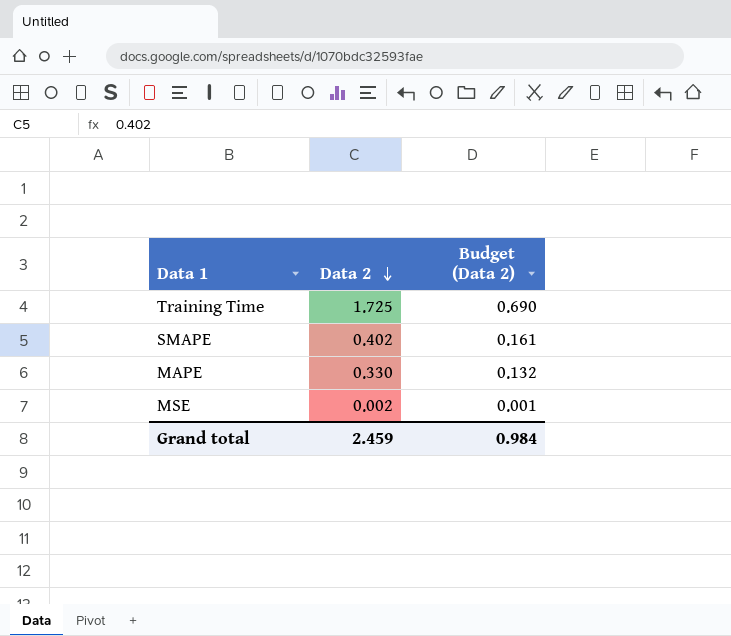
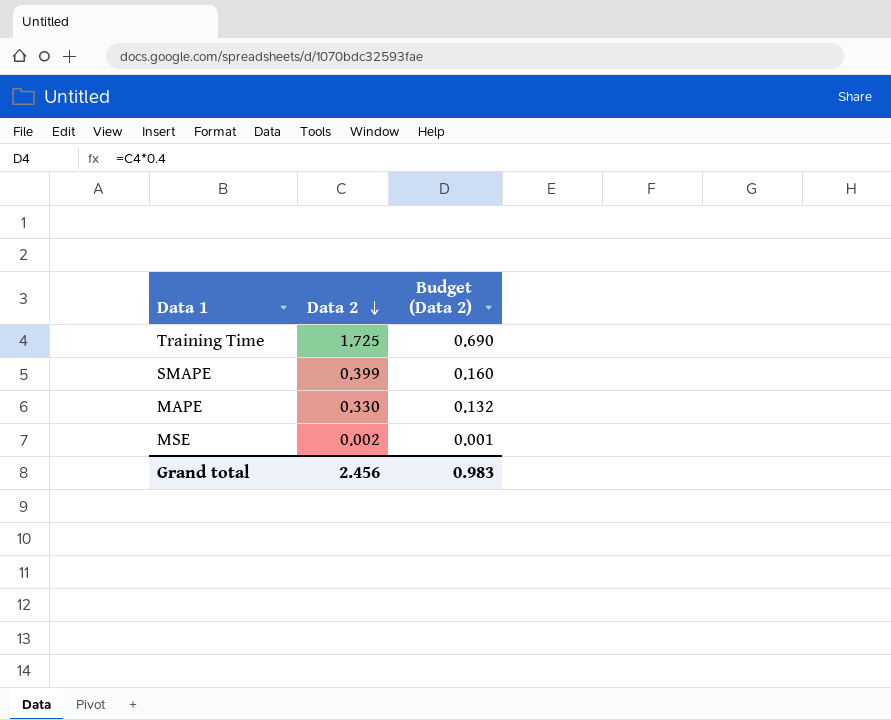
SMAPE | Data 2: 0.402 -> 0.399
SMAPE | Budget (Data 2): 0.161 -> 0.160
Grand total | Data 2: 2.459 -> 2.456
Grand total | Budget (Data 2): 0.984 -> 0.983

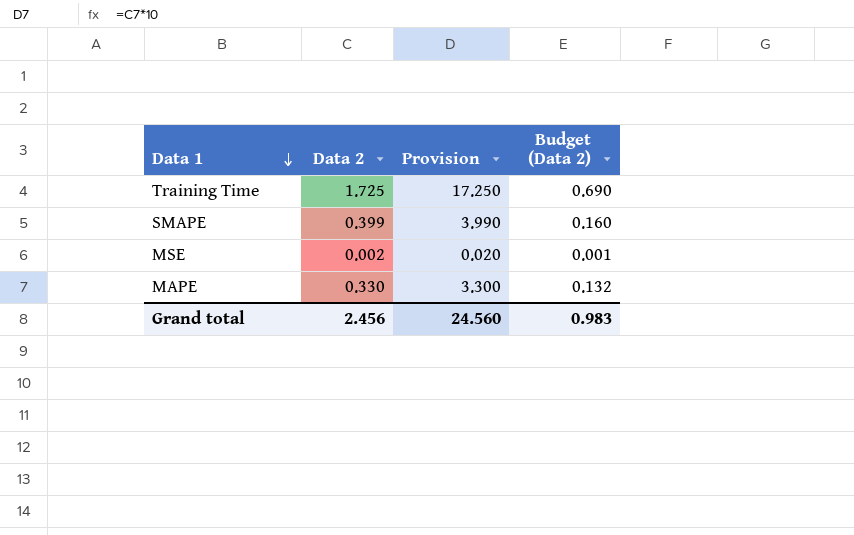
row order: Data 2 descending -> Data 1 descending
column Provision | formula: none -> [Data 2] * 10

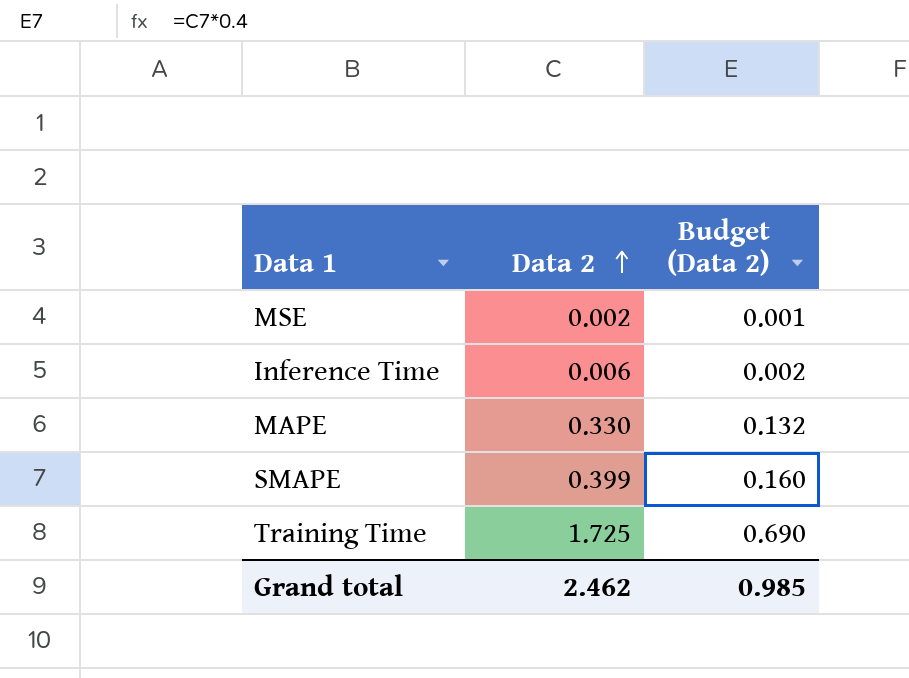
row order: Data 1 descending -> Data 2 ascending
column Provision | formula: [Data 2] * 10 -> none
row Inference Time: none -> 0.006 | 0.002
Grand total | Data 2: 2.456 -> 2.462
Grand total | Budget (Data 2): 0.983 -> 0.985

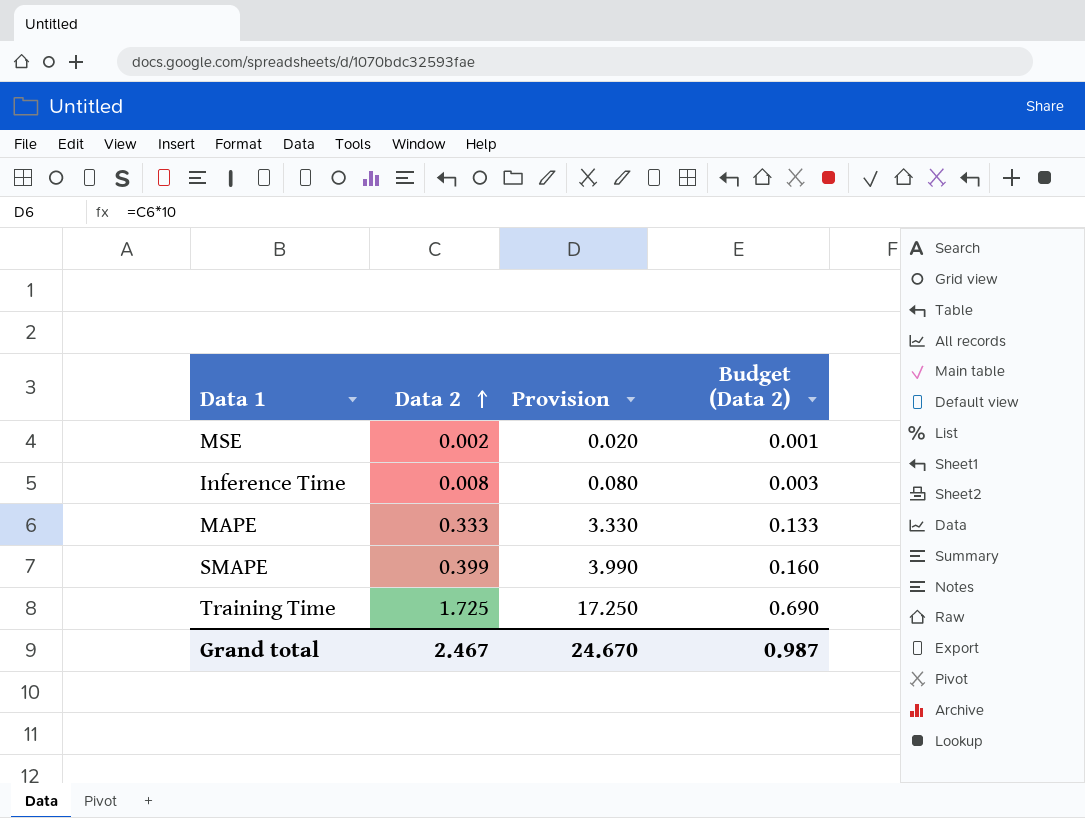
column Provision | formula: none -> [Data 2] * 10
Inference Time | Data 2: 0.006 -> 0.008
Inference Time | Budget (Data 2): 0.002 -> 0.003
MAPE | Data 2: 0.330 -> 0.333
MAPE | Budget (Data 2): 0.132 -> 0.133
Grand total | Data 2: 2.462 -> 2.467
Grand total | Budget (Data 2): 0.985 -> 0.987

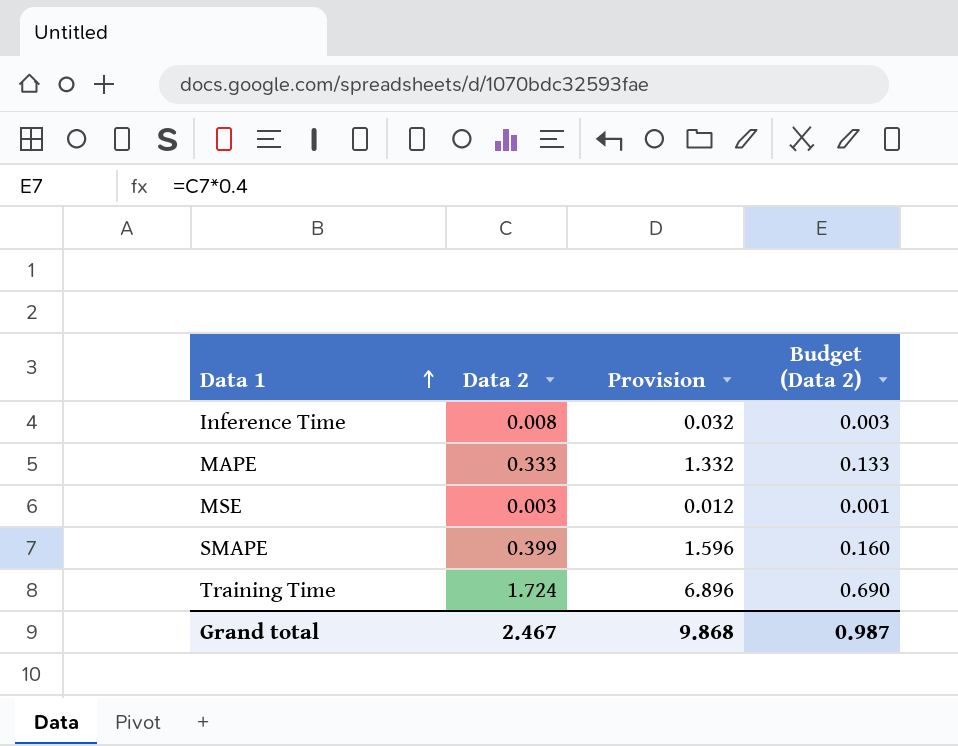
row order: Data 2 ascending -> Data 1 ascending
column Provision | formula: [Data 2] * 10 -> [Data 2] * 4
MSE | Data 2: 0.002 -> 0.003
Training Time | Data 2: 1.725 -> 1.724
Grand total | Provision: 24.670 -> 9.868

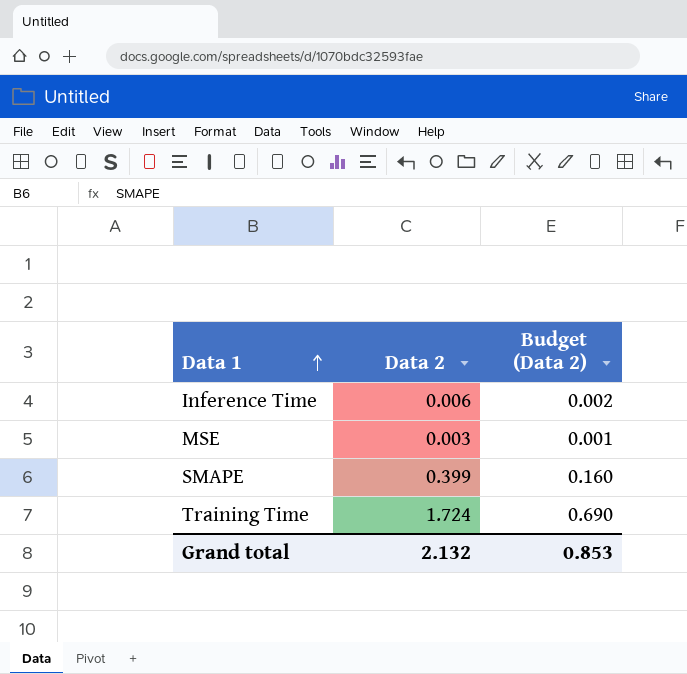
column Provision | formula: [Data 2] * 4 -> none
row MAPE: 0.333 | 1.332 | 0.133 -> none
Inference Time | Data 2: 0.008 -> 0.006
Inference Time | Budget (Data 2): 0.003 -> 0.002
Grand total | Data 2: 2.467 -> 2.132
Grand total | Budget (Data 2): 0.987 -> 0.853

